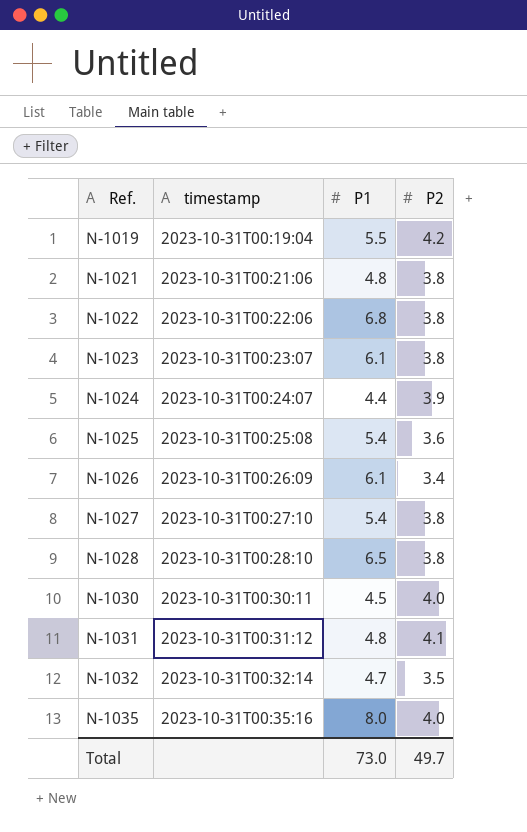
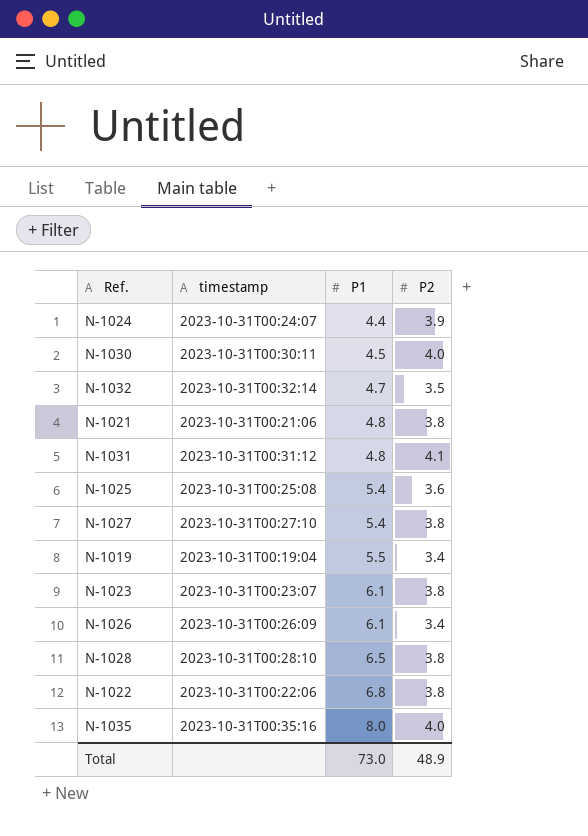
row order: Ref. ascending -> P1 ascending
N-1019 | P2: 4.2 -> 3.4
Total | P2: 49.7 -> 48.9

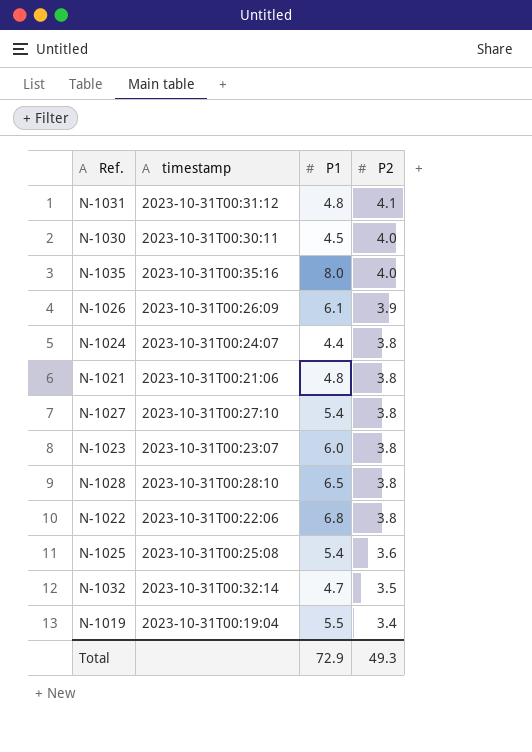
row order: P1 ascending -> P2 descending
N-1026 | P2: 3.4 -> 3.9
N-1024 | P2: 3.9 -> 3.8
N-1023 | P1: 6.1 -> 6.0
Total | P1: 73.0 -> 72.9
Total | P2: 48.9 -> 49.3

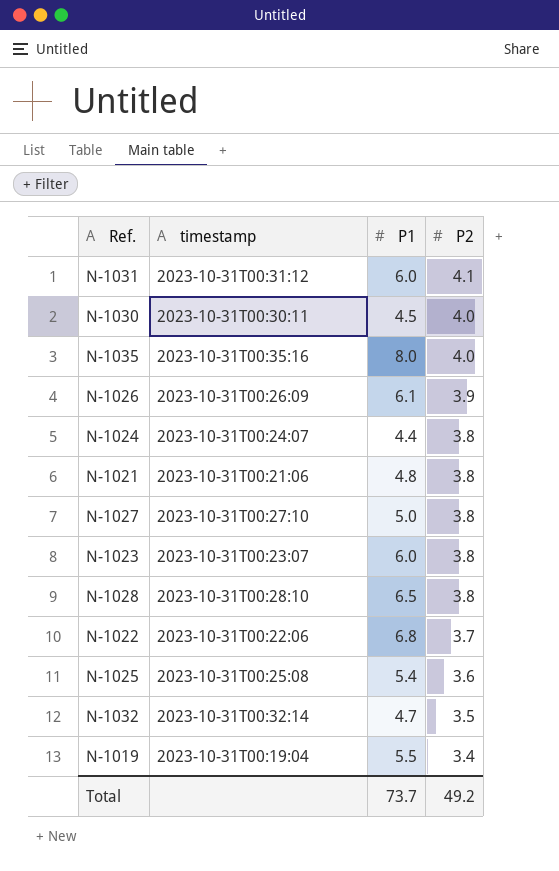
N-1031 | P1: 4.8 -> 6.0
N-1027 | P1: 5.4 -> 5.0
N-1022 | P2: 3.8 -> 3.7
Total | P1: 72.9 -> 73.7
Total | P2: 49.3 -> 49.2

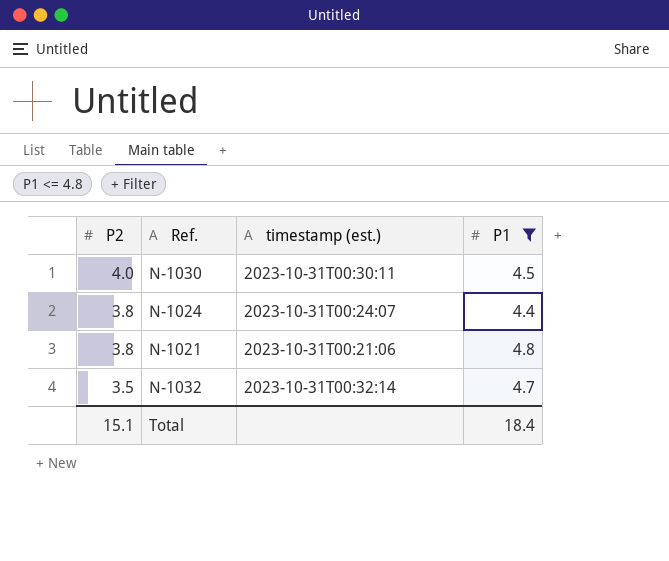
filter: none -> P1 <= 4.8
column P2 | position: 4 -> 1
column name: timestamp -> timestamp (est.)
Total | P2: 49.2 -> 15.1
Total | P1: 73.7 -> 18.4

